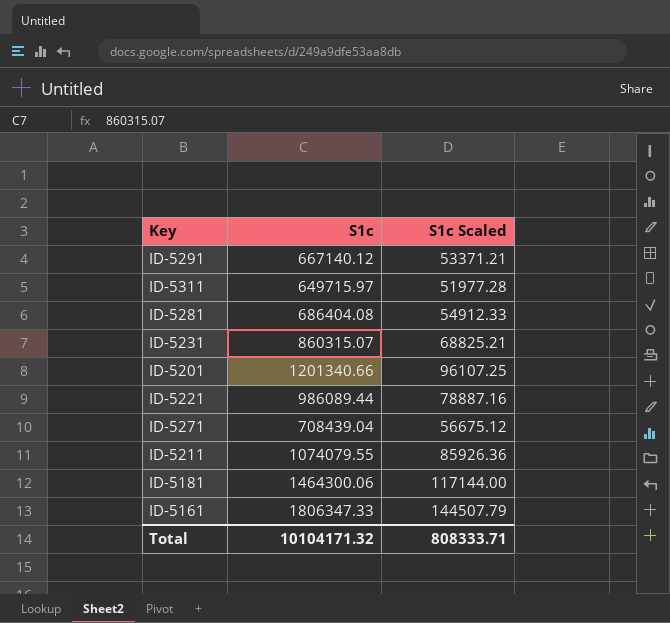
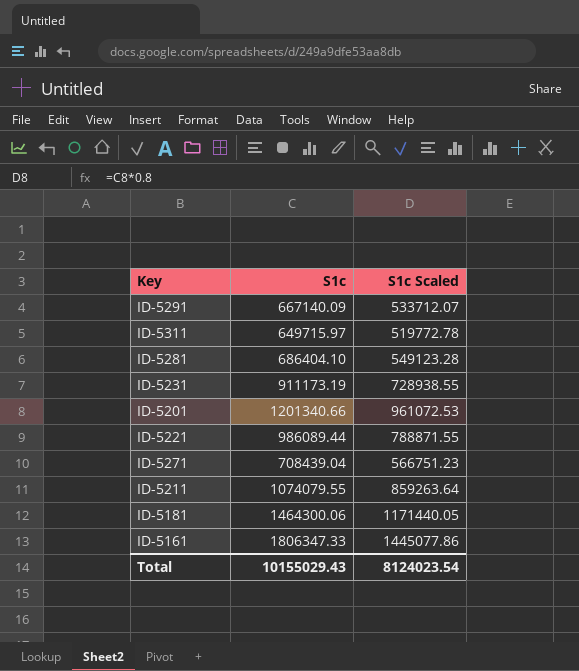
column S1c Scaled | formula: [S1c] * 0.08 -> [S1c] * 0.8
ID-5291 | S1c: 667140.12 -> 667140.09
ID-5281 | S1c: 686404.08 -> 686404.10
ID-5231 | S1c: 860315.07 -> 911173.19
Total | S1c: 10104171.32 -> 10155029.43
Total | S1c Scaled: 808333.71 -> 8124023.54

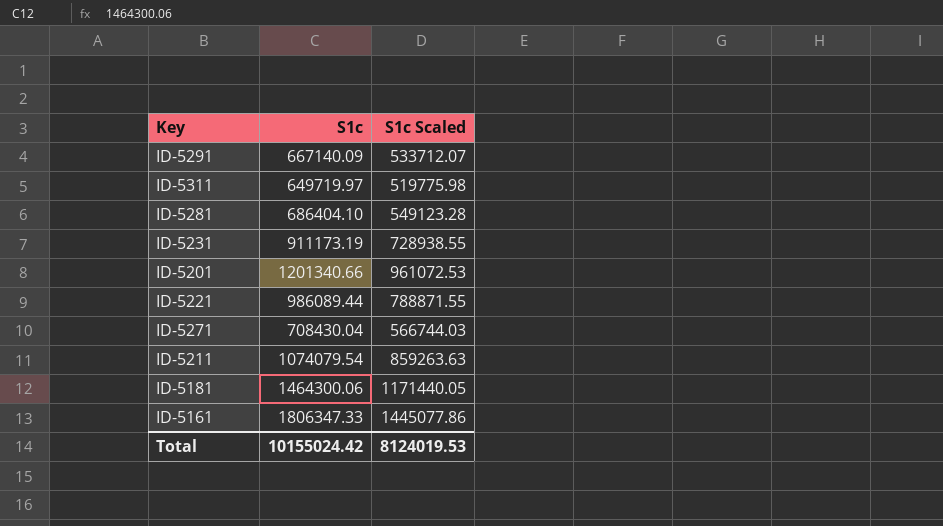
ID-5311 | S1c: 649715.97 -> 649719.97
ID-5311 | S1c Scaled: 519772.78 -> 519775.98
ID-5271 | S1c: 708439.04 -> 708430.04
ID-5271 | S1c Scaled: 566751.23 -> 566744.03
ID-5211 | S1c: 1074079.55 -> 1074079.54
ID-5211 | S1c Scaled: 859263.64 -> 859263.63
Total | S1c: 10155029.43 -> 10155024.42
Total | S1c Scaled: 8124023.54 -> 8124019.53

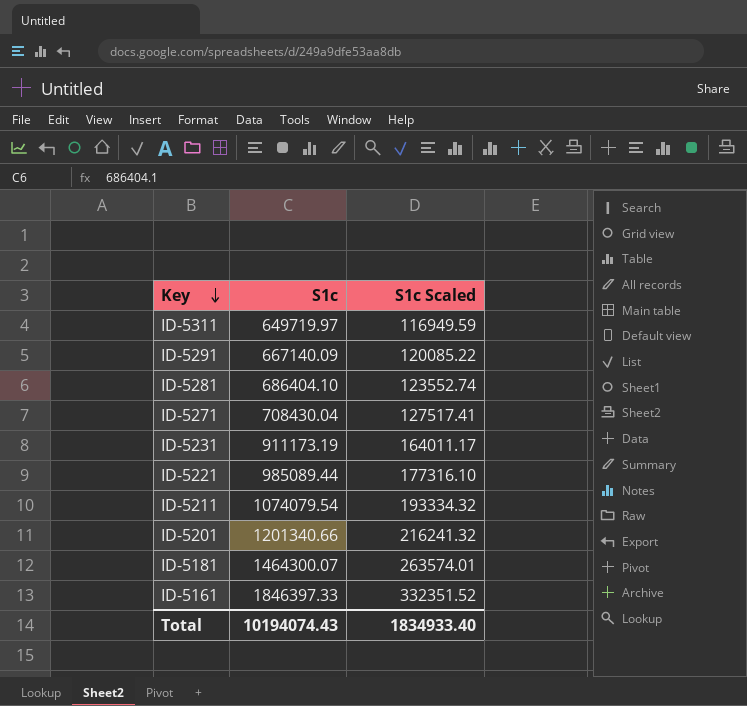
row order: none -> Key descending
column S1c Scaled | formula: [S1c] * 0.8 -> [S1c] * 0.18
ID-5221 | S1c: 986089.44 -> 985089.44
ID-5181 | S1c: 1464300.06 -> 1464300.07
ID-5161 | S1c: 1806347.33 -> 1846397.33
Total | S1c: 10155024.42 -> 10194074.43
Total | S1c Scaled: 8124019.53 -> 1834933.40

